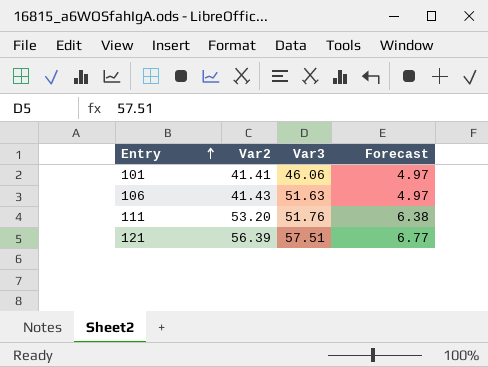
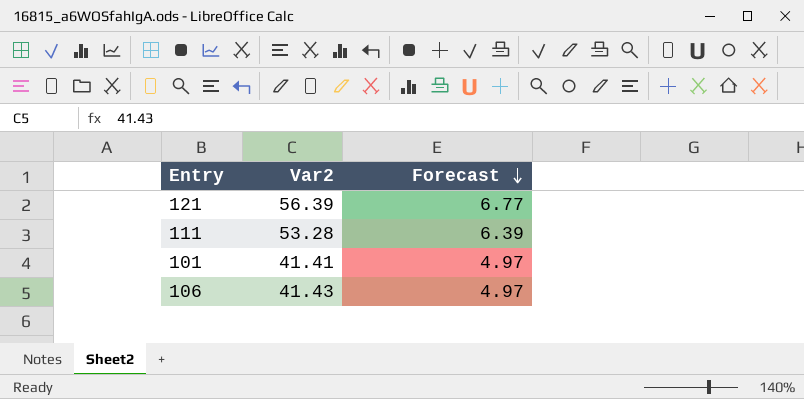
row order: Entry ascending -> Forecast descending
column Var3 | position: 3 -> none
111 | Var2: 53.20 -> 53.28
111 | Forecast: 6.38 -> 6.39

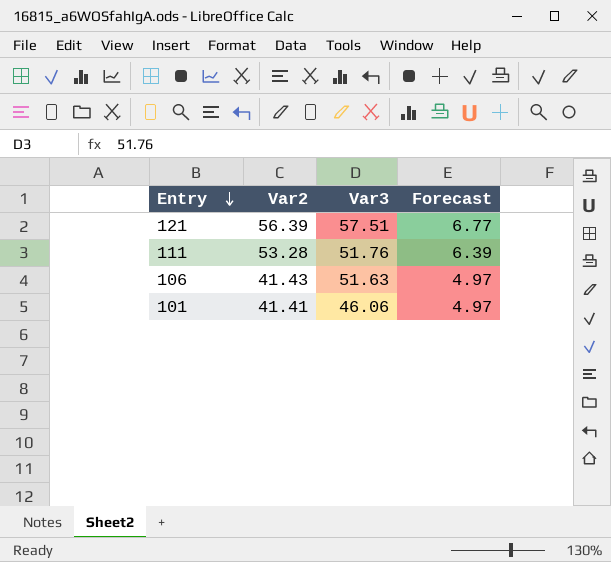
row order: Forecast descending -> Entry descending
column Var3 | position: none -> 3

